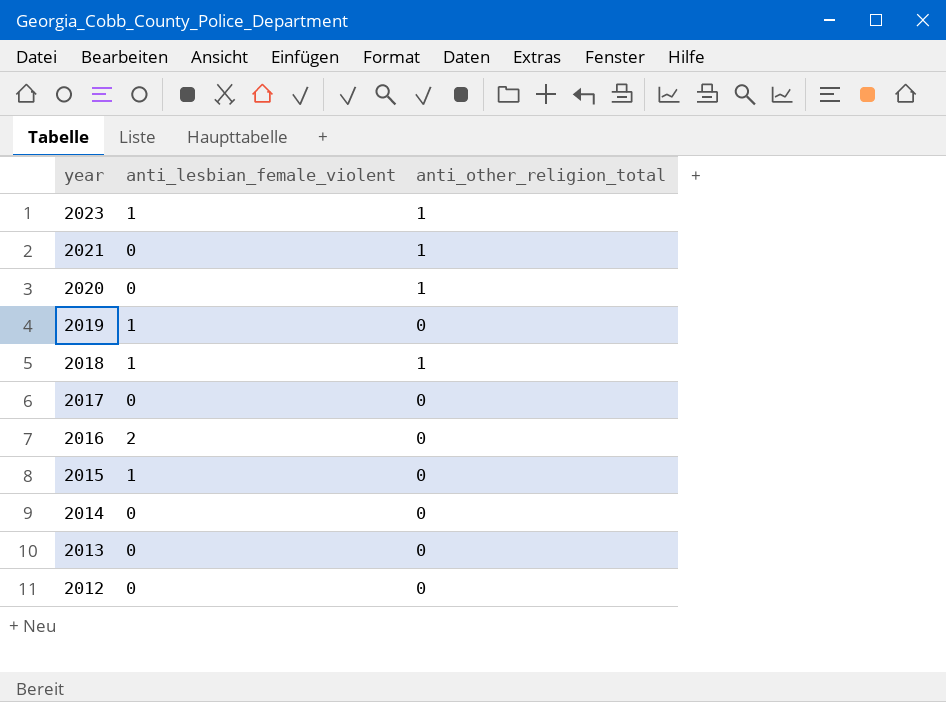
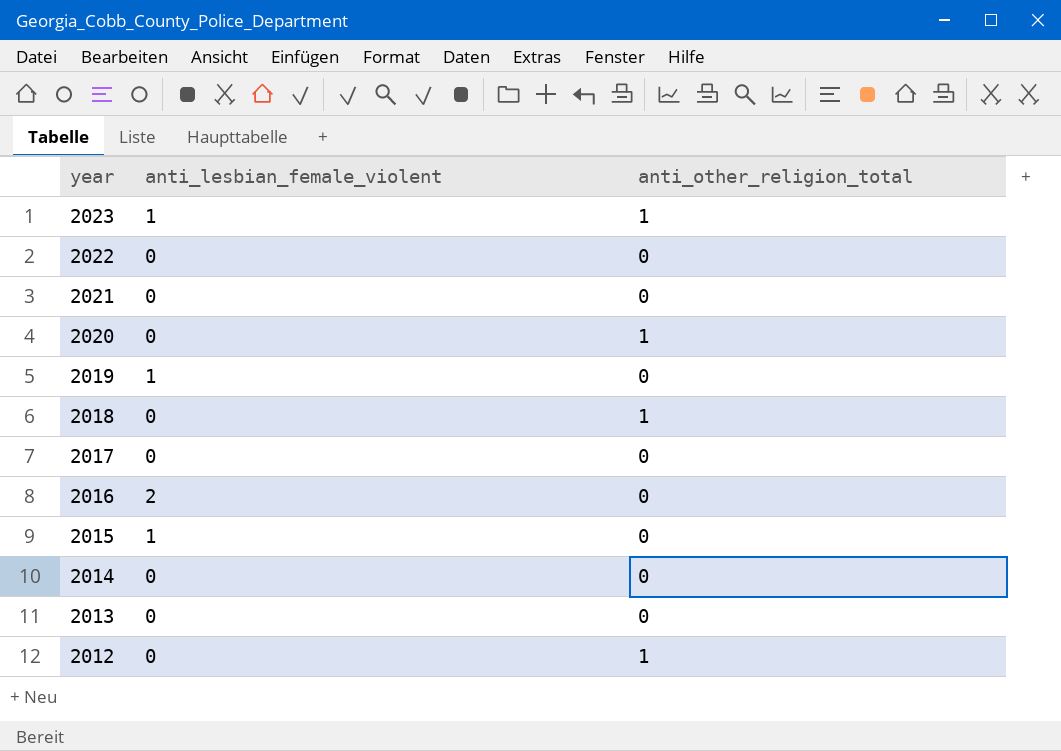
row 2022: none -> 0 | 0
2021 | anti_other_religion_total: 1 -> 0
2018 | anti_lesbian_female_violent: 1 -> 0
2012 | anti_other_religion_total: 0 -> 1

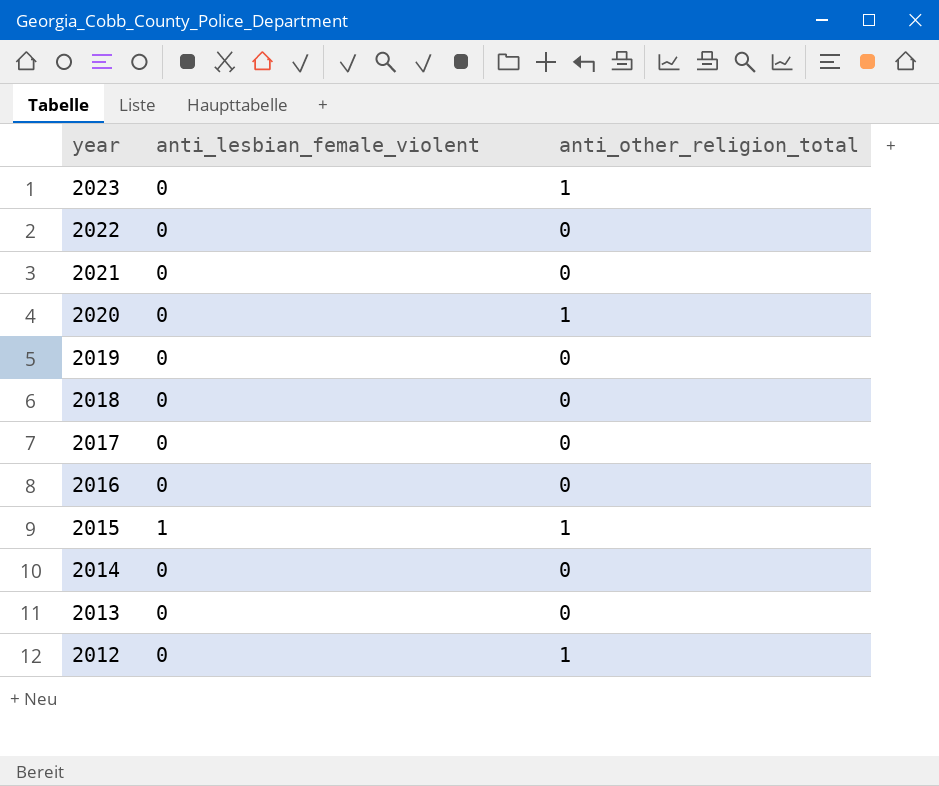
2023 | anti_lesbian_female_violent: 1 -> 0
2019 | anti_lesbian_female_violent: 1 -> 0
2018 | anti_other_religion_total: 1 -> 0
2016 | anti_lesbian_female_violent: 2 -> 0
2015 | anti_other_religion_total: 0 -> 1

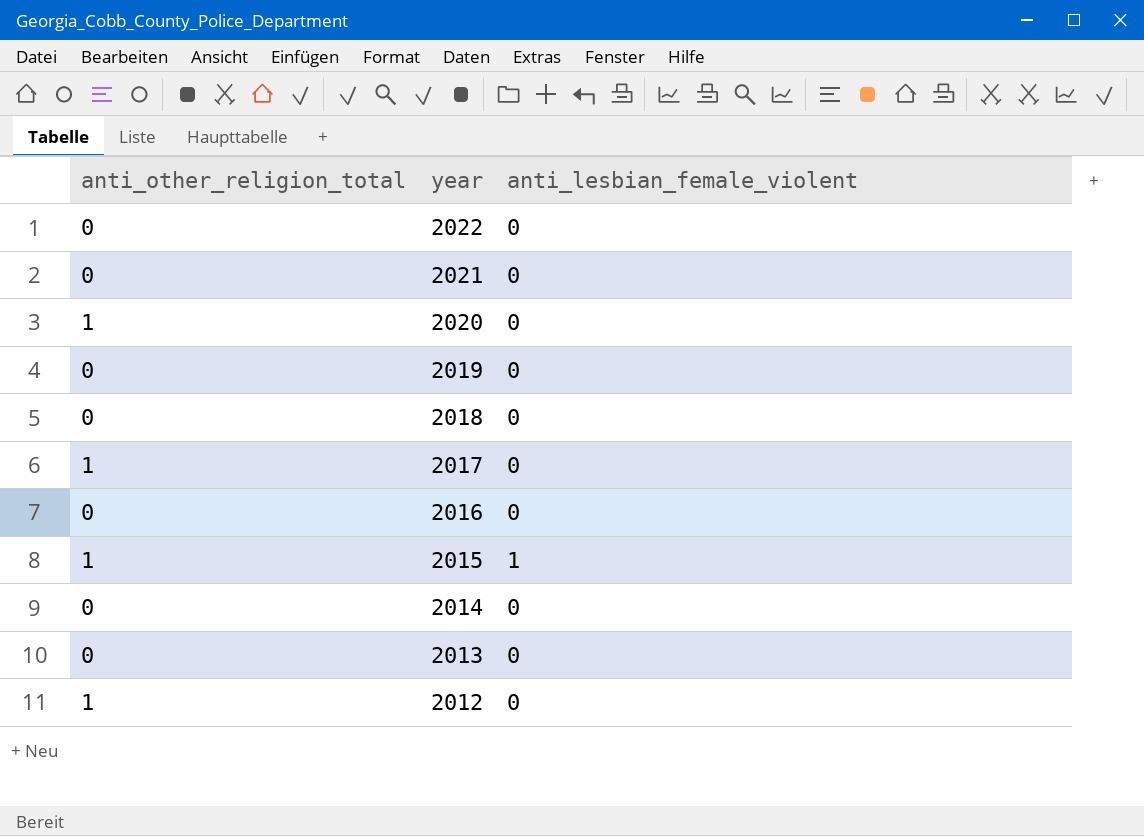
column anti_other_religion_total | position: 3 -> 1
row 2023: 0 | 1 -> none
2017 | anti_other_religion_total: 0 -> 1

